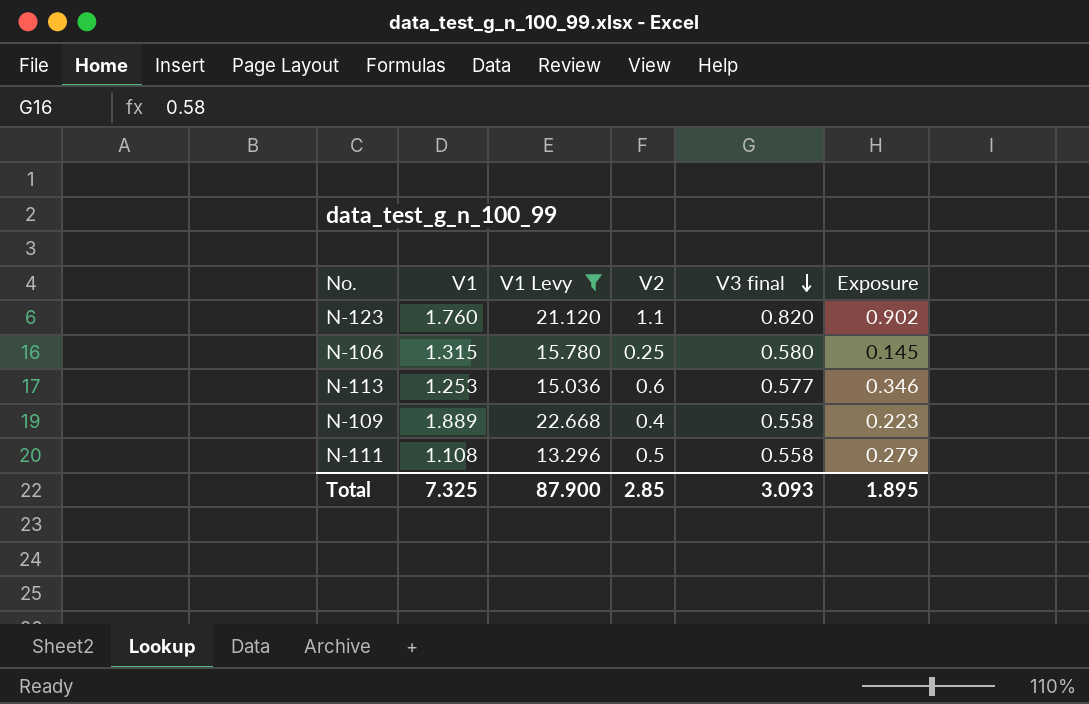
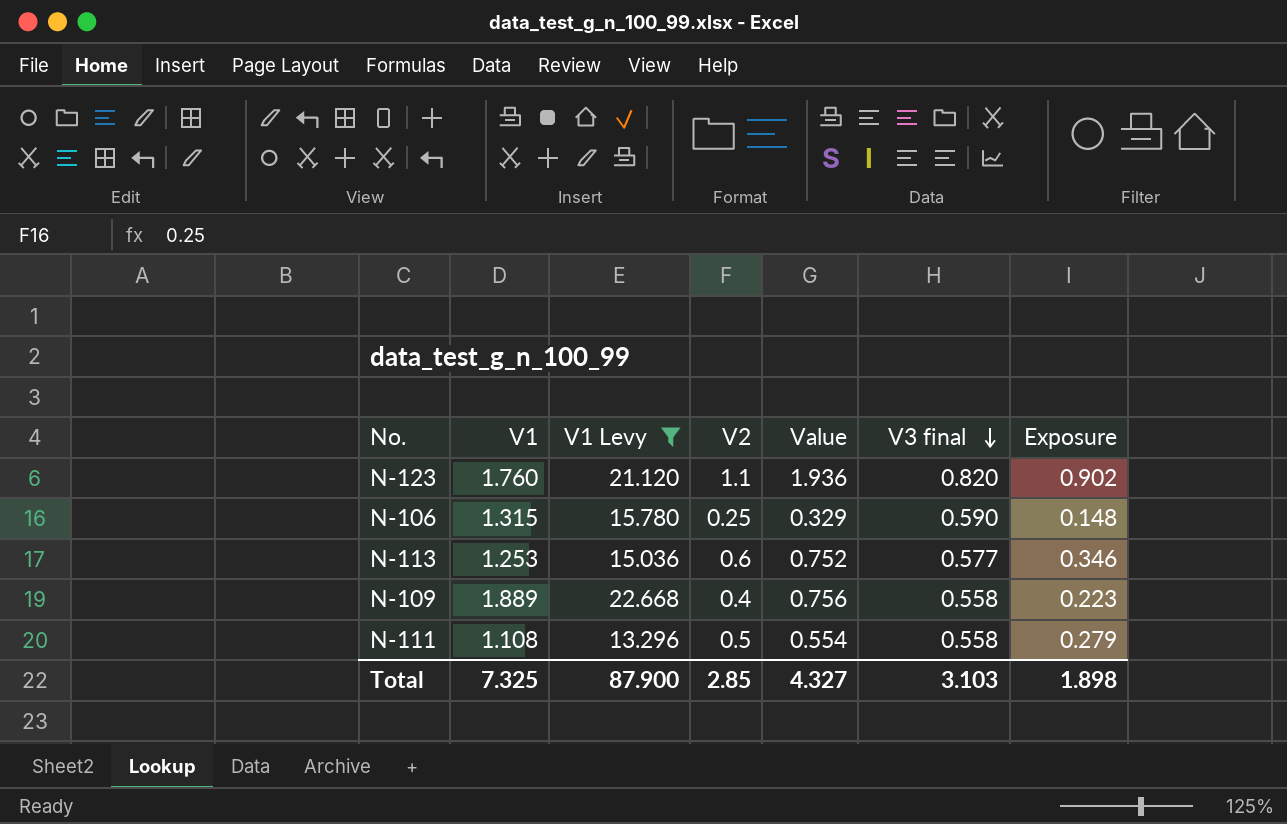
column Value | formula: none -> [V1] * [V2]
N-106 | V3 final: 0.580 -> 0.590
N-106 | Exposure: 0.145 -> 0.148
Total | V3 final: 3.093 -> 3.103
Total | Exposure: 1.895 -> 1.898

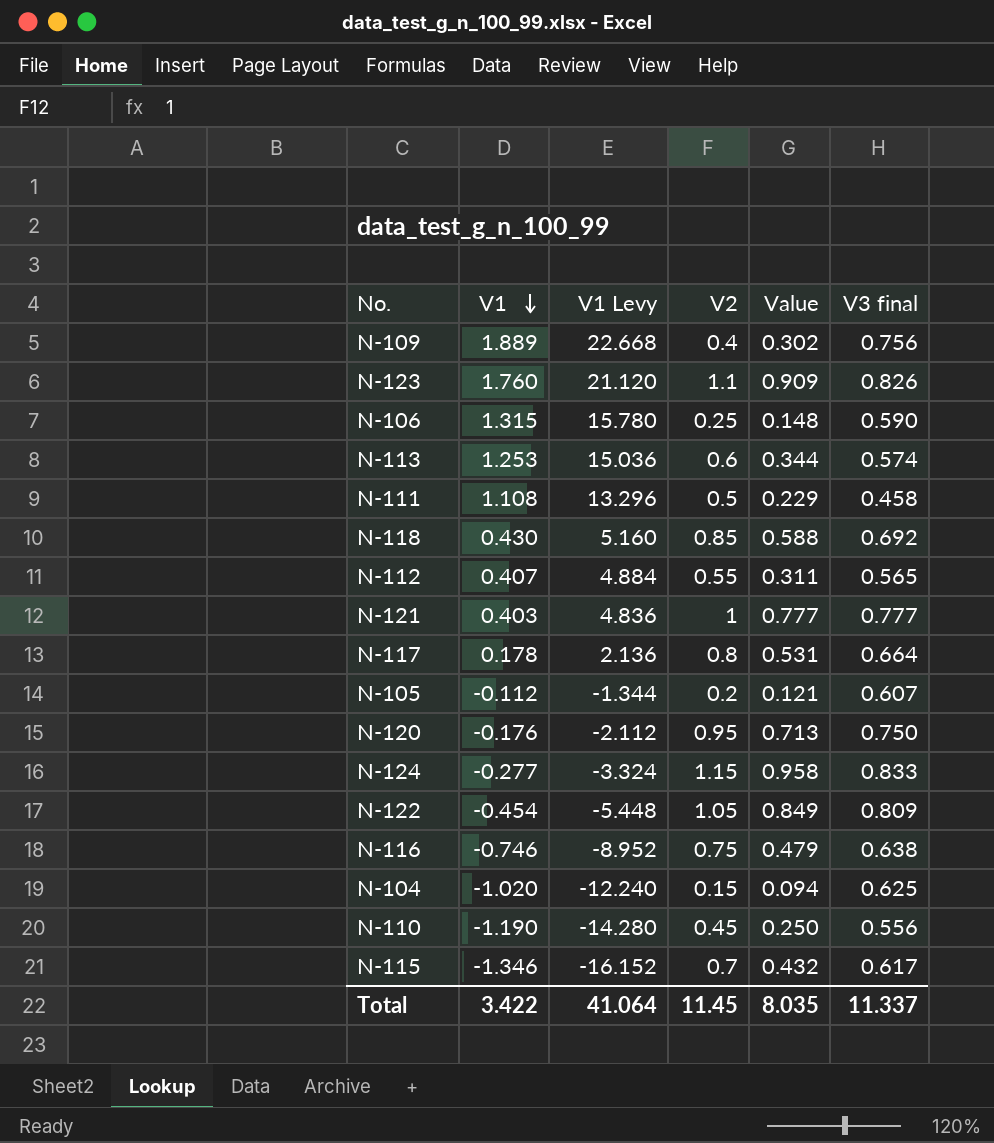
filter: V1 Levy >= 13.296 -> none
row order: V3 final descending -> V1 descending
column Exposure | formula: [V2] * [V3 final] -> none
column Value | formula: [V1] * [V2] -> [V2] * [V3 final]
N-109 | V3 final: 0.558 -> 0.756
N-123 | V3 final: 0.820 -> 0.826
N-113 | V3 final: 0.577 -> 0.574
N-111 | V3 final: 0.558 -> 0.458
Total | V1: 7.325 -> 3.422
Total | V1 Levy: 87.900 -> 41.064
Total | V2: 2.85 -> 11.45
Total | Value: 4.327 -> 8.035
Total | V3 final: 3.103 -> 11.337

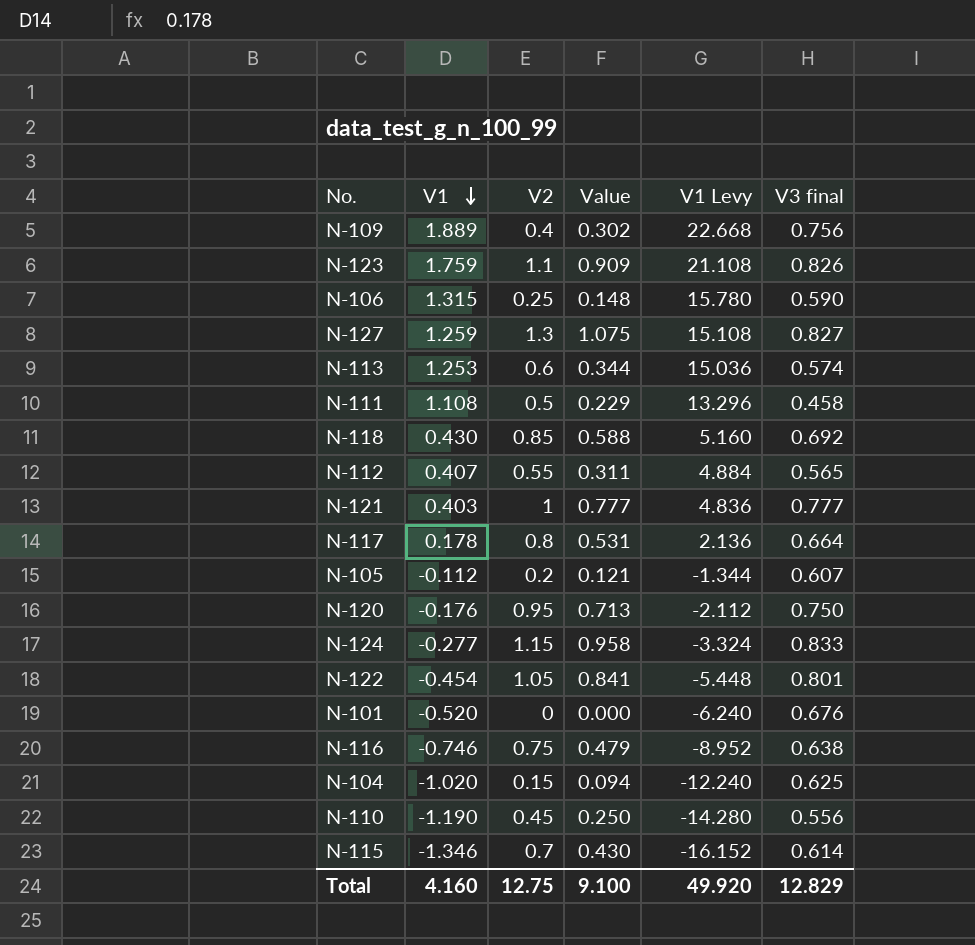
column V1 Levy | position: 3 -> 5
N-123 | V1: 1.760 -> 1.759
N-123 | V1 Levy: 21.120 -> 21.108
row N-127: none -> 1.259 | 1.3 | 1.075 | 15.108 | 0.827
N-122 | Value: 0.849 -> 0.841
N-122 | V3 final: 0.809 -> 0.801
row N-101: none -> -0.520 | 0 | 0.000 | -6.240 | 0.676
N-115 | Value: 0.432 -> 0.430
N-115 | V3 final: 0.617 -> 0.614
Total | V1: 3.422 -> 4.160
Total | V2: 11.45 -> 12.75
Total | Value: 8.035 -> 9.100
Total | V1 Levy: 41.064 -> 49.920
Total | V3 final: 11.337 -> 12.829

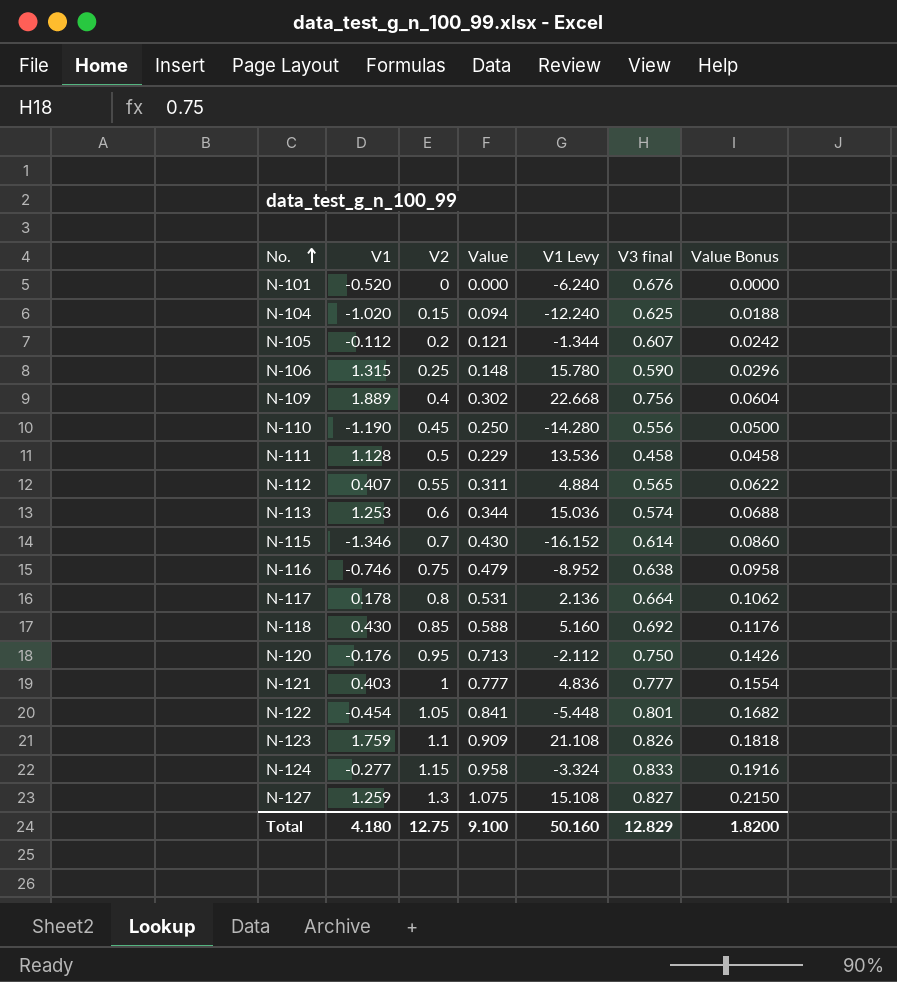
row order: V1 descending -> No. ascending
column Value Bonus | formula: none -> [Value] * 0.2
N-111 | V1: 1.108 -> 1.128
N-111 | V1 Levy: 13.296 -> 13.536
Total | V1: 4.160 -> 4.180
Total | V1 Levy: 49.920 -> 50.160

